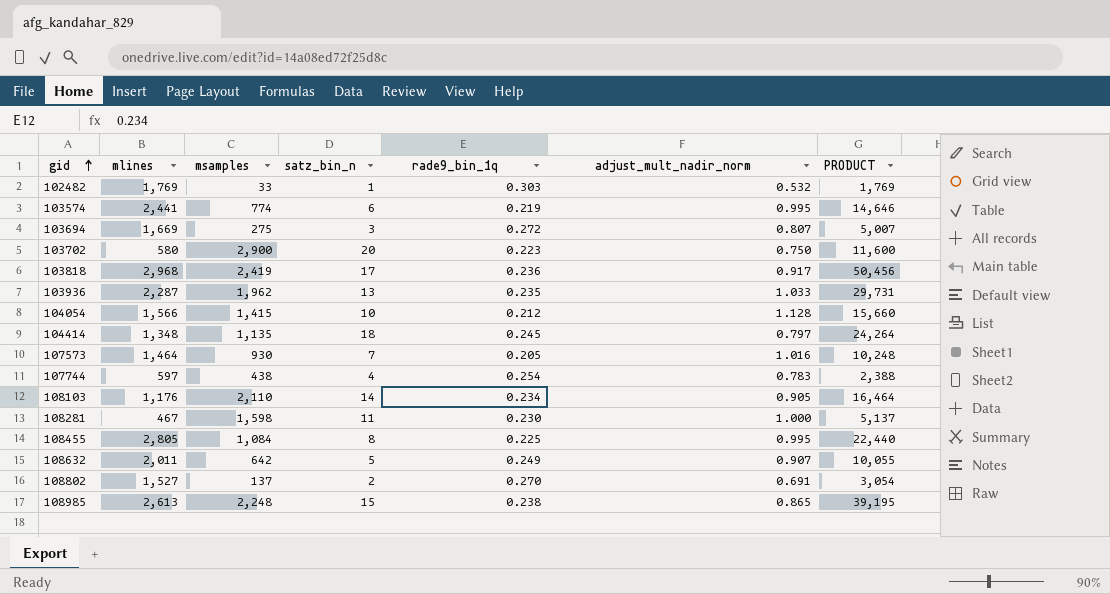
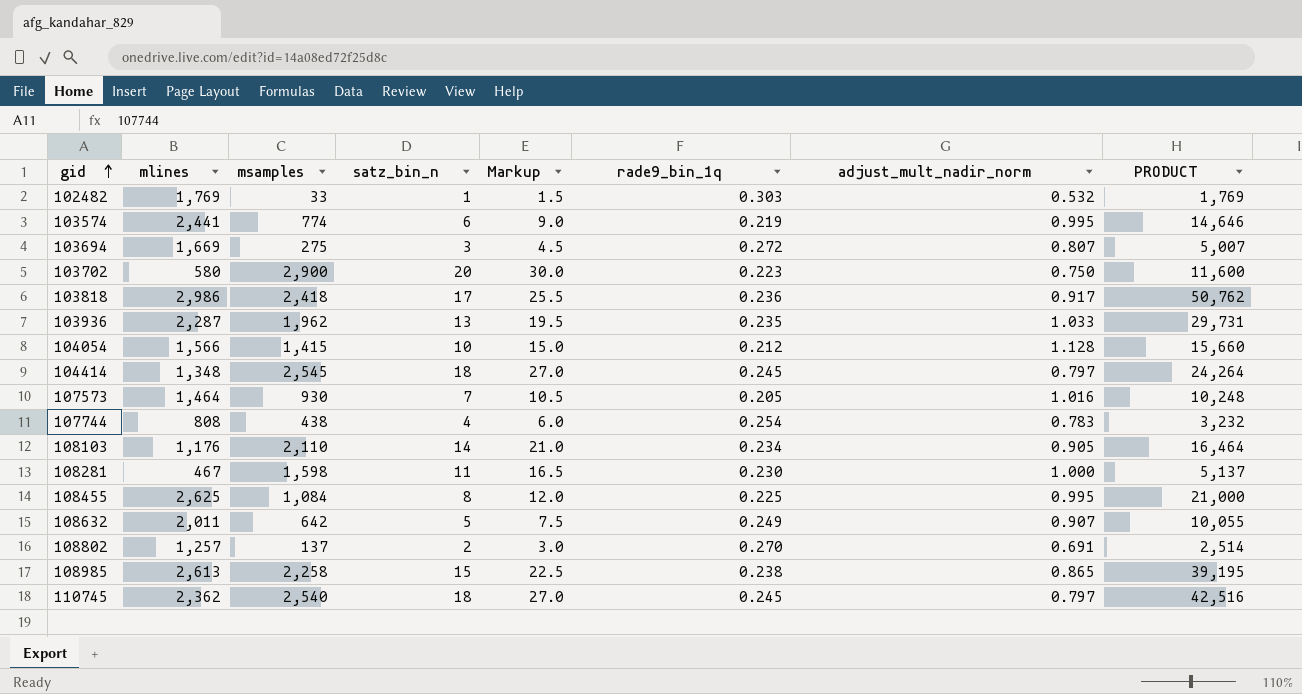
column Markup | formula: none -> [satz_bin_n] * 1.5
103818 | mlines: 2,968 -> 2,986
103818 | msamples: 2,419 -> 2,418
103818 | PRODUCT: 50,456 -> 50,762
104414 | msamples: 1,135 -> 2,545
107744 | mlines: 597 -> 808
107744 | PRODUCT: 2,388 -> 3,232
108455 | mlines: 2,805 -> 2,625
108455 | PRODUCT: 22,440 -> 21,000
108802 | mlines: 1,527 -> 1,257
108802 | PRODUCT: 3,054 -> 2,514
108985 | msamples: 2,248 -> 2,258
row 110745: none -> 2,362 | 2,540 | 18 | 27.0 | 0.245 | 0.797 | 42,516

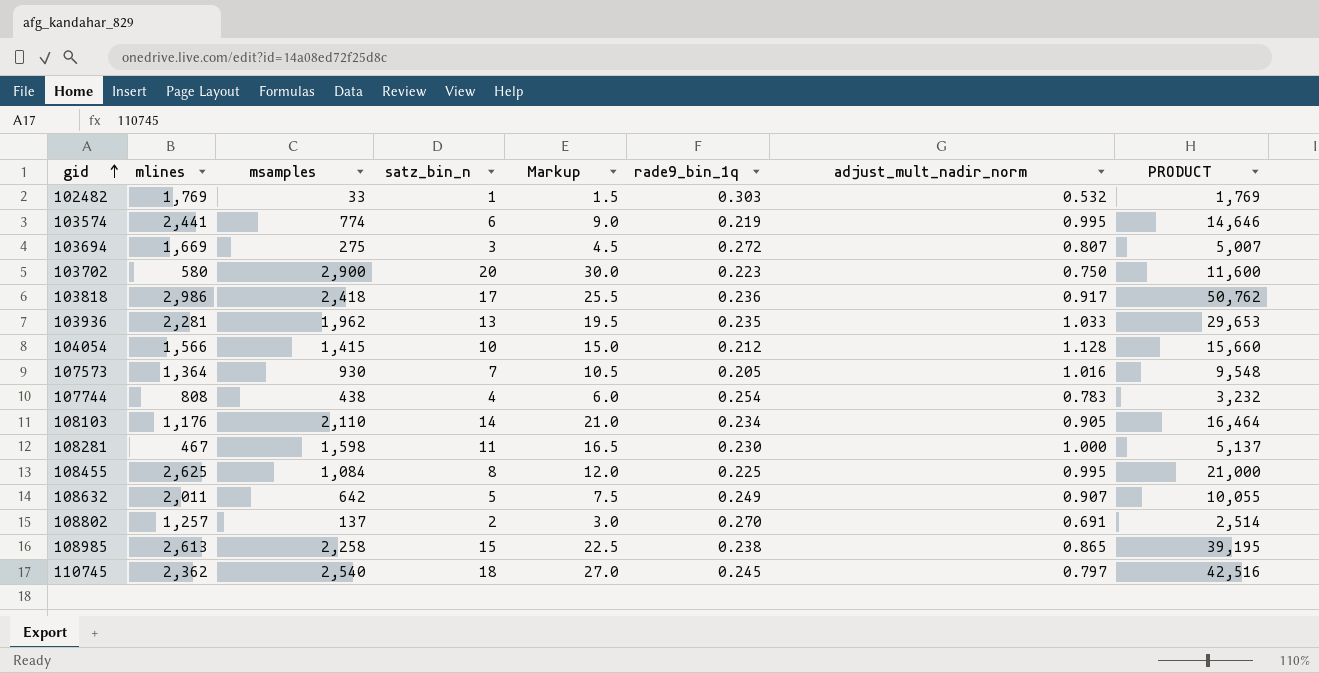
row 104414: 1,348 | 2,545 | 18 | 27.0 | 0.245 | 0.797 | 24,264 -> none
103936 | mlines: 2,287 -> 2,281
103936 | PRODUCT: 29,731 -> 29,653
107573 | mlines: 1,464 -> 1,364
107573 | PRODUCT: 10,248 -> 9,548

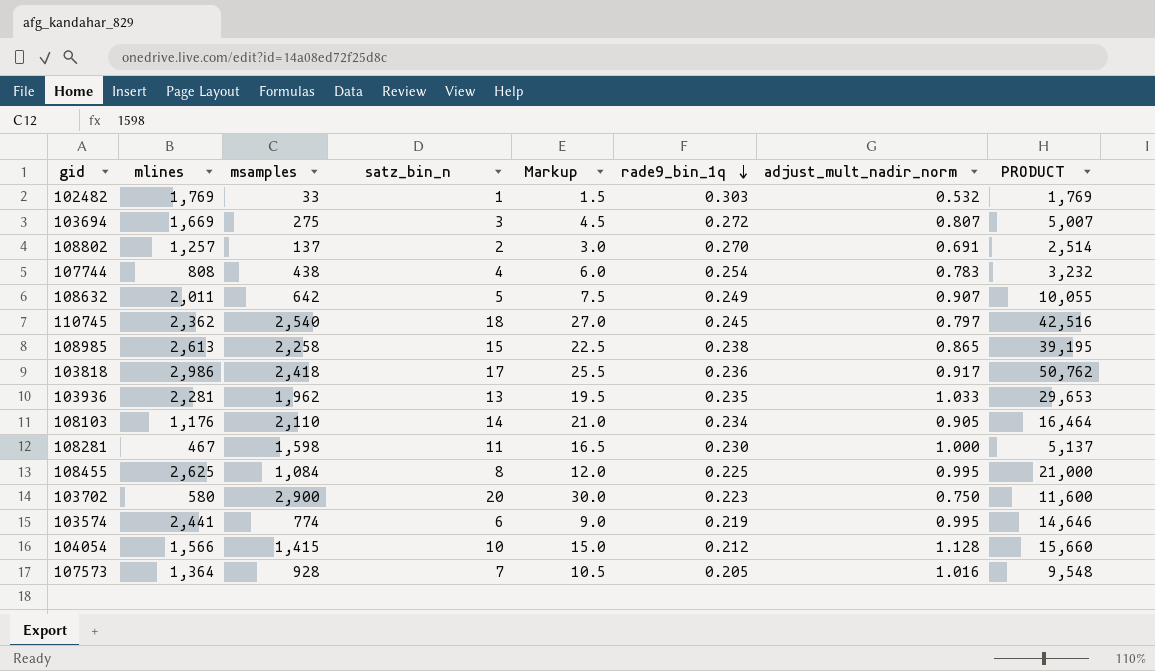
row order: gid ascending -> rade9_bin_1q descending
107573 | msamples: 930 -> 928

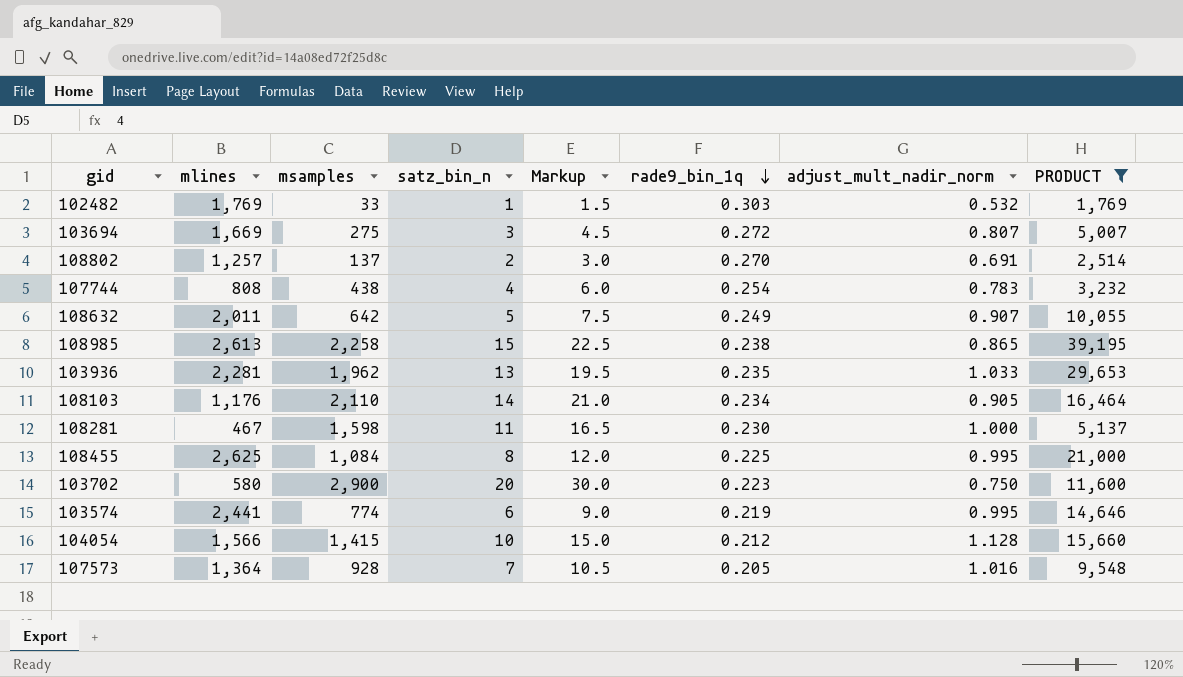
filter: none -> PRODUCT <= 39,195

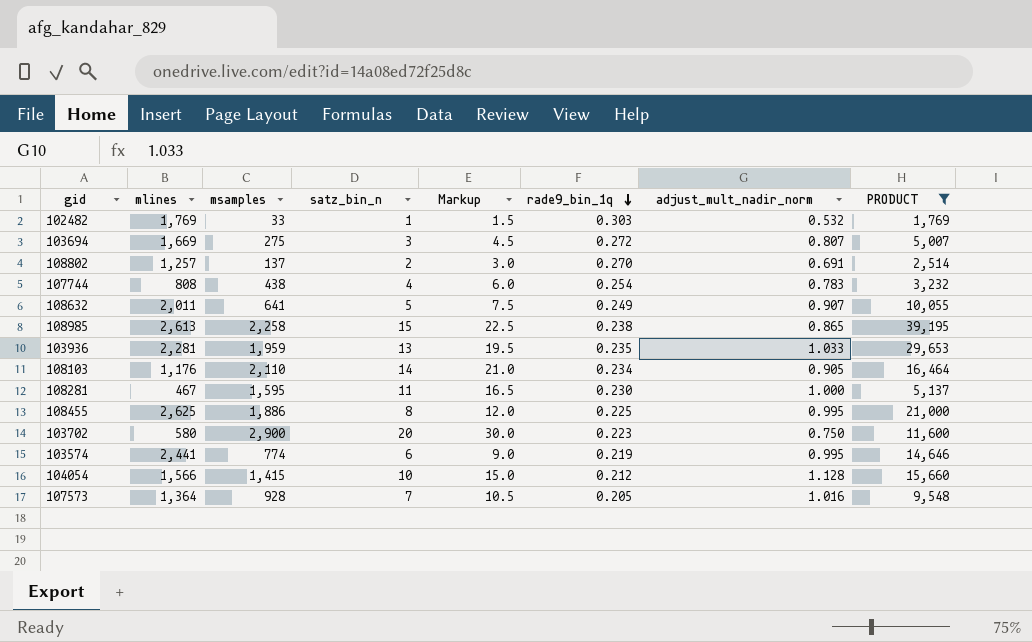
108632 | msamples: 642 -> 641
103936 | msamples: 1,962 -> 1,959
108281 | msamples: 1,598 -> 1,595
108455 | msamples: 1,084 -> 1,886

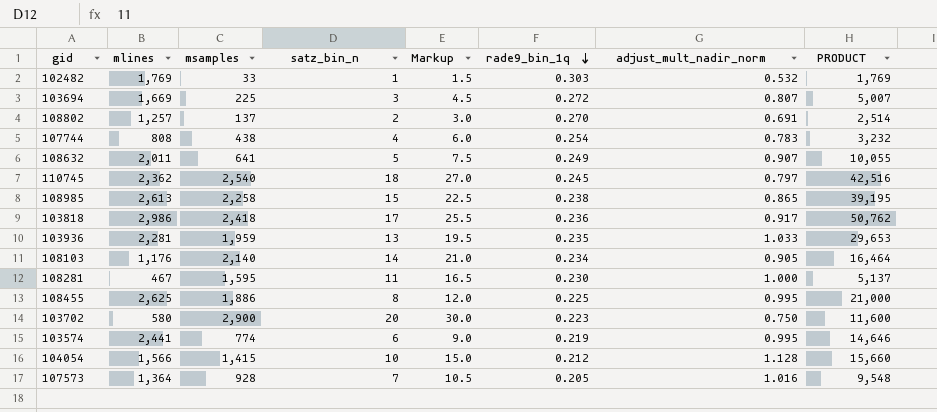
filter: PRODUCT <= 39,195 -> none
103694 | msamples: 275 -> 225
108103 | msamples: 2,110 -> 2,140

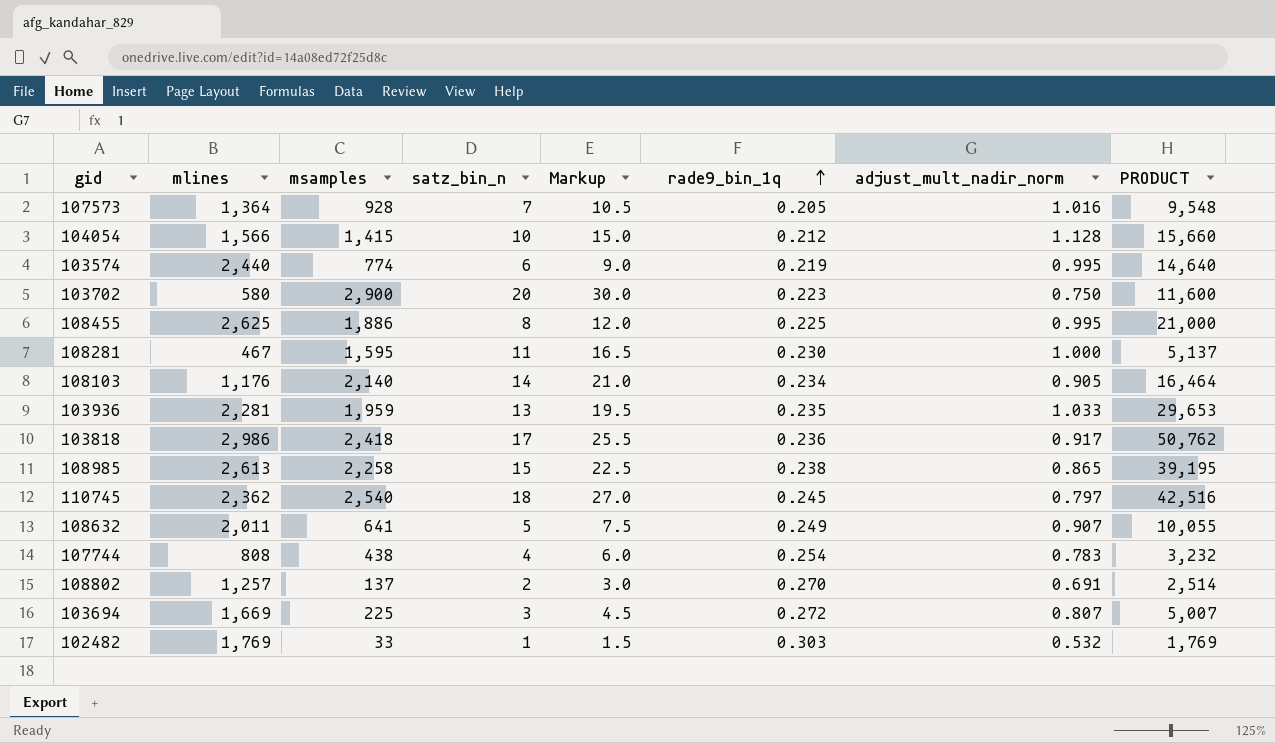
row order: rade9_bin_1q descending -> rade9_bin_1q ascending
103574 | mlines: 2,441 -> 2,440
103574 | PRODUCT: 14,646 -> 14,640

